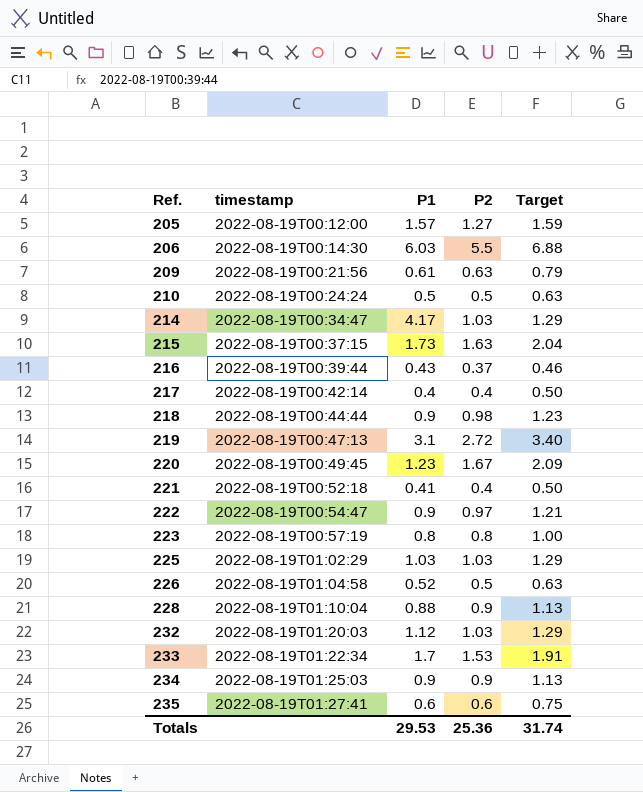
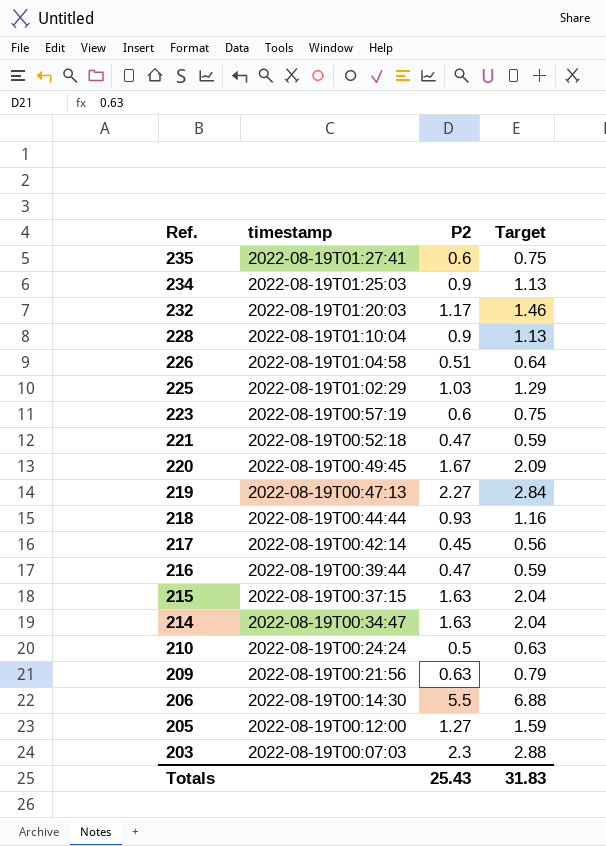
row order: Ref. ascending -> Ref. descending
column P1 | position: 3 -> none
row 222: 2022-08-19T00:54:47 | 0.9 | 0.97 | 1.21 -> none
row 233: 2022-08-19T01:22:34 | 1.7 | 1.53 | 1.91 -> none
232 | P2: 1.03 -> 1.17
232 | Target: 1.29 -> 1.46
226 | P2: 0.5 -> 0.51
226 | Target: 0.63 -> 0.64
223 | P2: 0.8 -> 0.6
223 | Target: 1.00 -> 0.75
221 | P2: 0.4 -> 0.47
221 | Target: 0.50 -> 0.59
219 | P2: 2.72 -> 2.27
219 | Target: 3.40 -> 2.84
218 | P2: 0.98 -> 0.93
218 | Target: 1.23 -> 1.16
217 | P2: 0.4 -> 0.45
217 | Target: 0.50 -> 0.56
216 | P2: 0.37 -> 0.47
216 | Target: 0.46 -> 0.59
214 | P2: 1.03 -> 1.63
214 | Target: 1.29 -> 2.04
row 203: none -> 2022-08-19T00:07:03 | 2.3 | 2.88
Totals | P2: 25.36 -> 25.43
Totals | Target: 31.74 -> 31.83

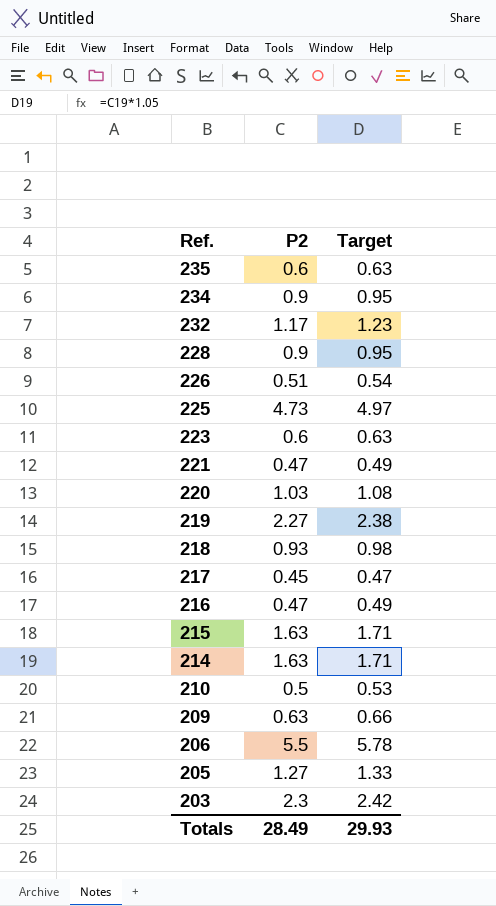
column timestamp | position: 2 -> none
column Target | formula: [P2] * 1.25 -> [P2] * 1.05
225 | P2: 1.03 -> 4.73
220 | P2: 1.67 -> 1.03
Totals | P2: 25.43 -> 28.49
Totals | Target: 31.83 -> 29.93

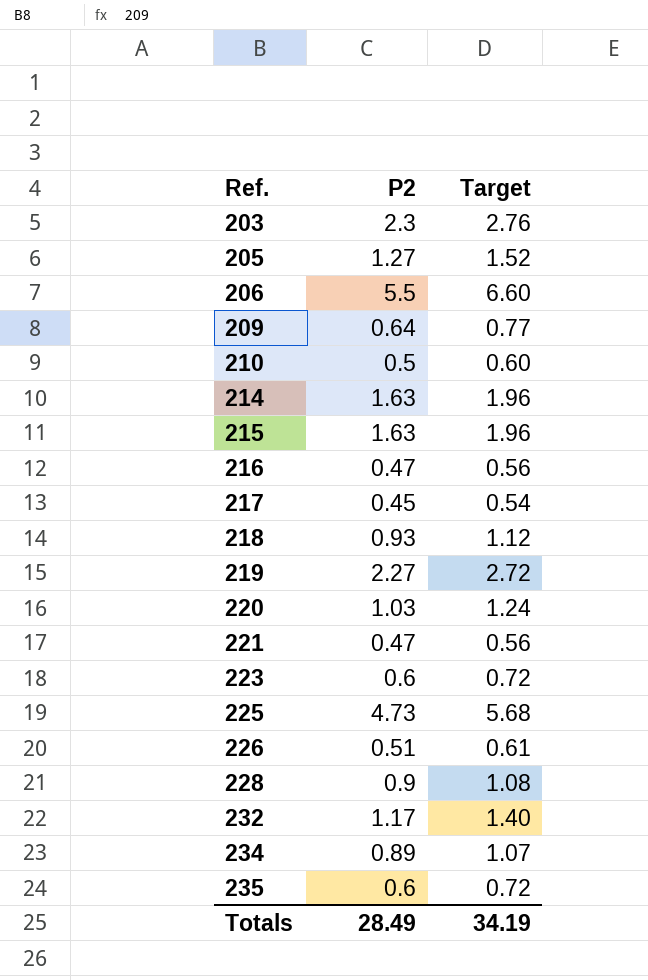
row order: Ref. descending -> Ref. ascending
column Target | formula: [P2] * 1.05 -> [P2] * 1.2
209 | P2: 0.63 -> 0.64
234 | P2: 0.9 -> 0.89
Totals | Target: 29.93 -> 34.19

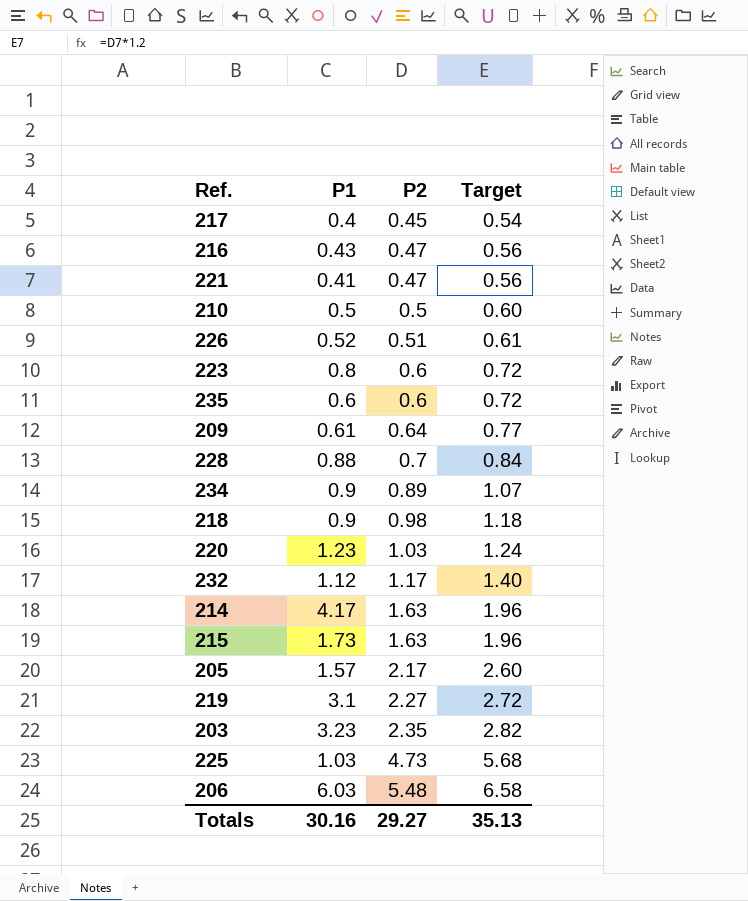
row order: Ref. ascending -> P2 ascending
column P1 | position: none -> 2
228 | P2: 0.9 -> 0.7
228 | Target: 1.08 -> 0.84
218 | P2: 0.93 -> 0.98
218 | Target: 1.12 -> 1.18
205 | P2: 1.27 -> 2.17
205 | Target: 1.52 -> 2.60
203 | P2: 2.3 -> 2.35
203 | Target: 2.76 -> 2.82
206 | P2: 5.5 -> 5.48
206 | Target: 6.60 -> 6.58
Totals | P2: 28.49 -> 29.27
Totals | Target: 34.19 -> 35.13

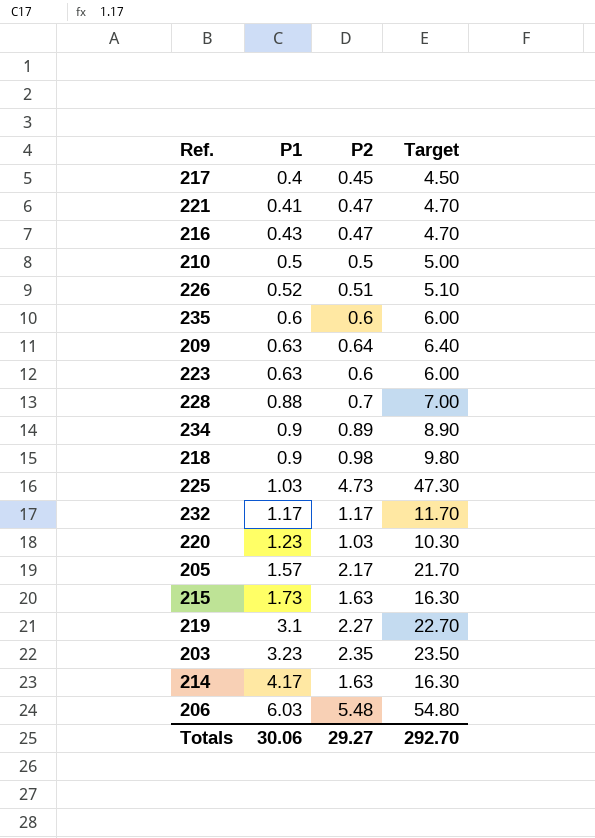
row order: P2 ascending -> P1 ascending
column Target | formula: [P2] * 1.2 -> [P2] * 10
209 | P1: 0.61 -> 0.63
223 | P1: 0.8 -> 0.63
232 | P1: 1.12 -> 1.17
Totals | P1: 30.16 -> 30.06
Totals | Target: 35.13 -> 292.70

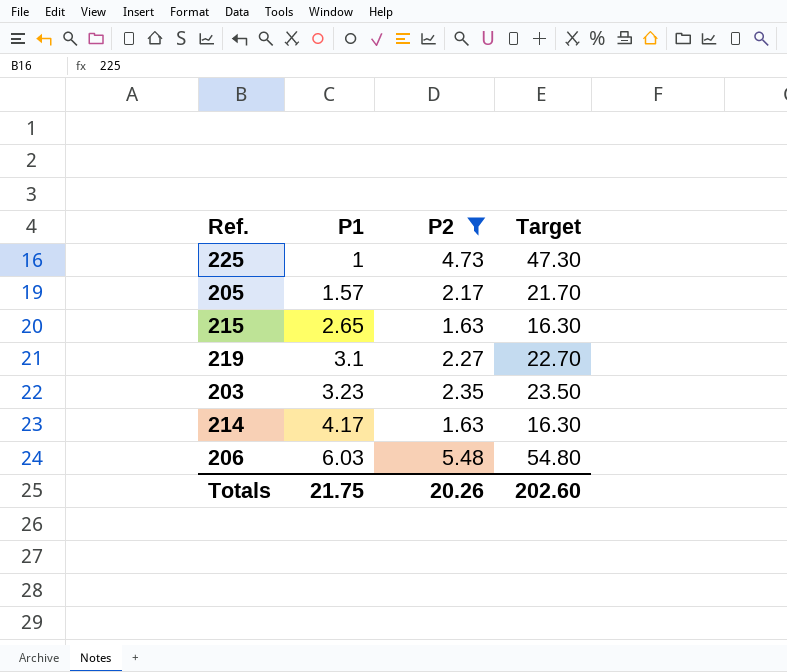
filter: none -> P2 >= 1.63
225 | P1: 1.03 -> 1
215 | P1: 1.73 -> 2.65
Totals | P1: 30.06 -> 21.75
Totals | P2: 29.27 -> 20.26
Totals | Target: 292.70 -> 202.60

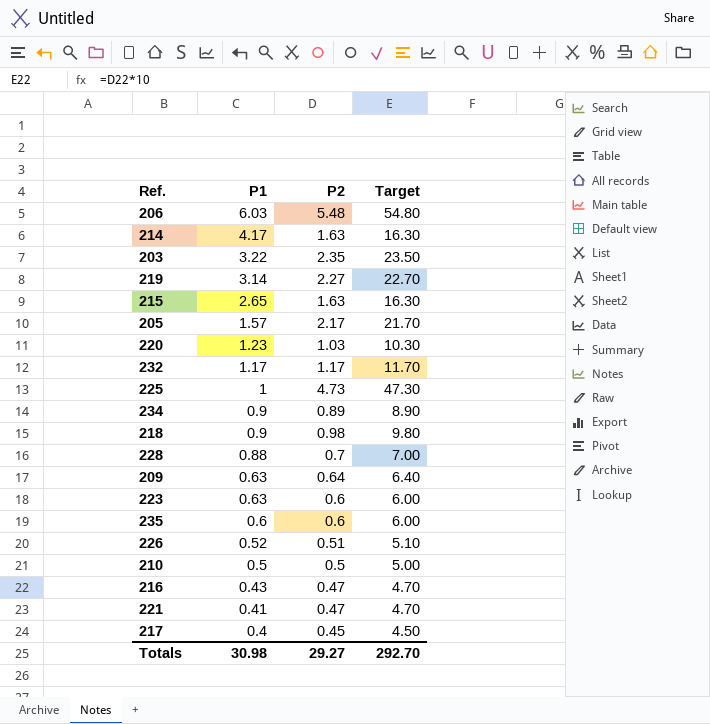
filter: P2 >= 1.63 -> none
row order: P1 ascending -> P1 descending
203 | P1: 3.23 -> 3.22
219 | P1: 3.1 -> 3.14
Totals | P1: 21.75 -> 30.98
Totals | P2: 20.26 -> 29.27
Totals | Target: 202.60 -> 292.70

